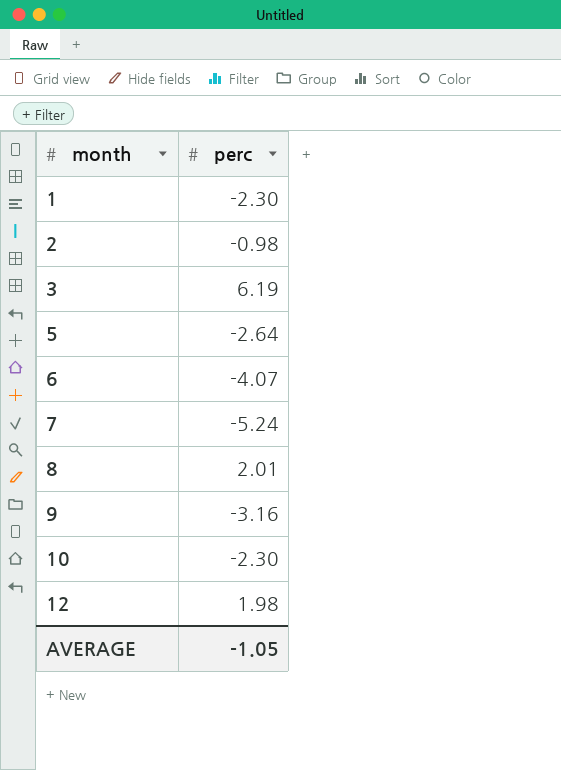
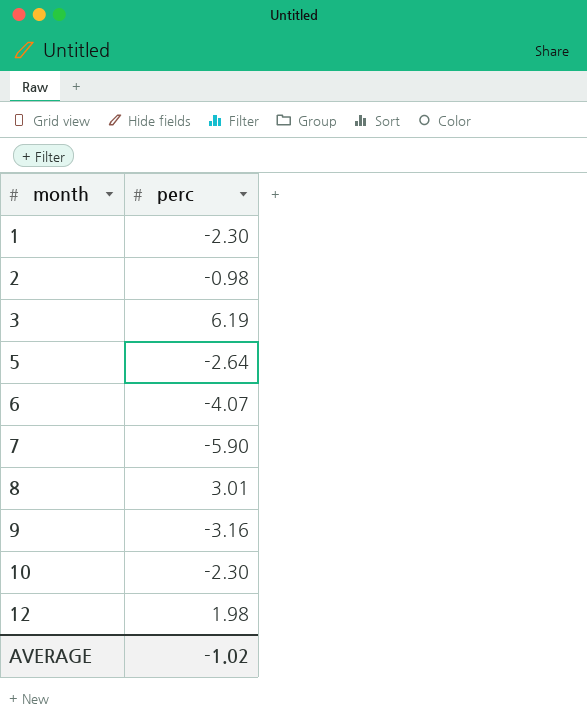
7 | perc: -5.24 -> -5.90
8 | perc: 2.01 -> 3.01
AVERAGE | perc: -1.05 -> -1.02

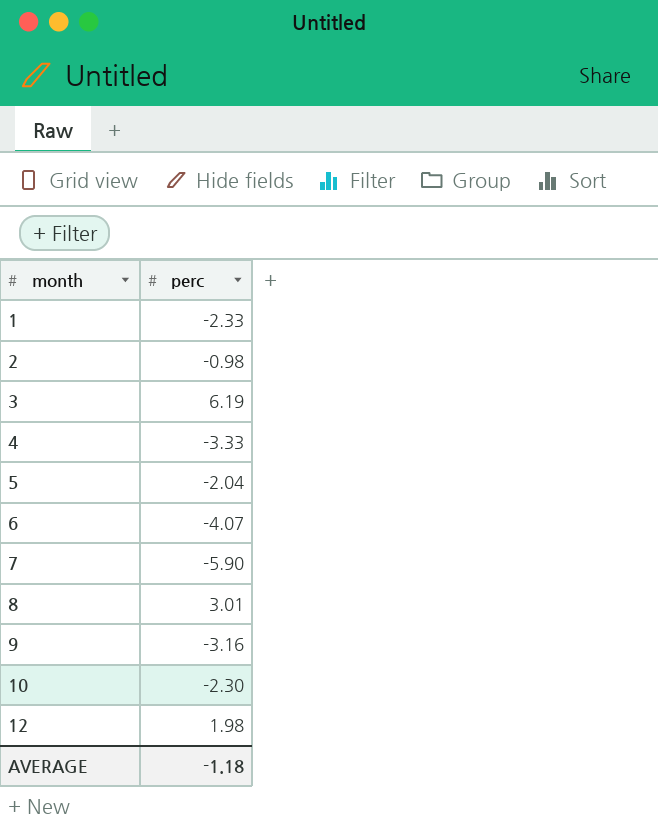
1 | perc: -2.30 -> -2.33
row 4: none -> -3.33
5 | perc: -2.64 -> -2.04
AVERAGE | perc: -1.02 -> -1.18

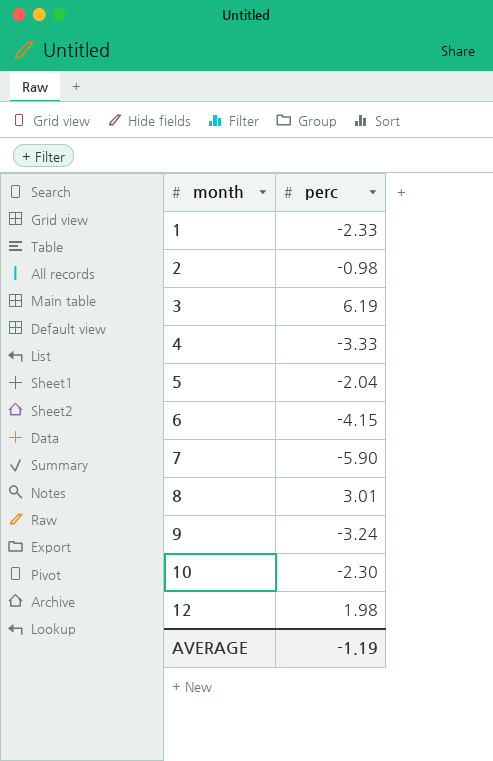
6 | perc: -4.07 -> -4.15
9 | perc: -3.16 -> -3.24
AVERAGE | perc: -1.18 -> -1.19

